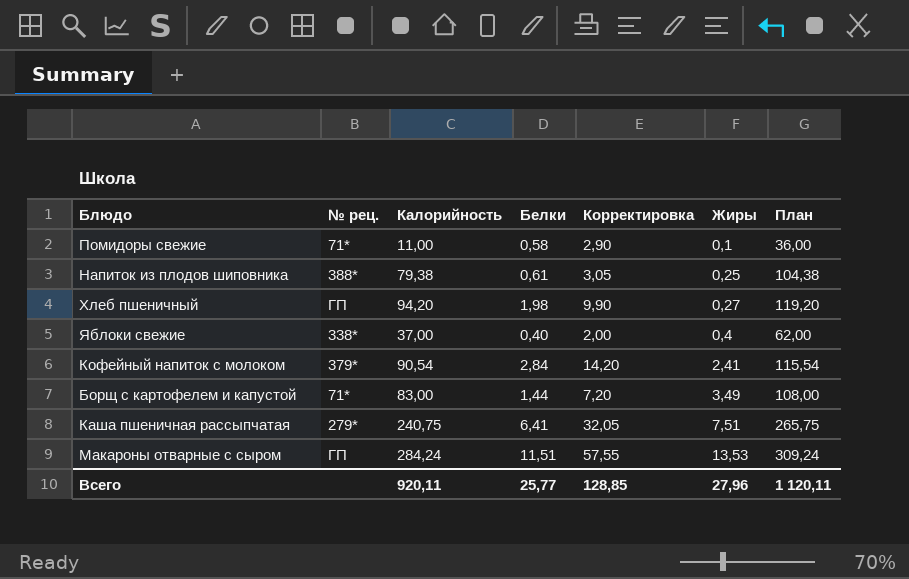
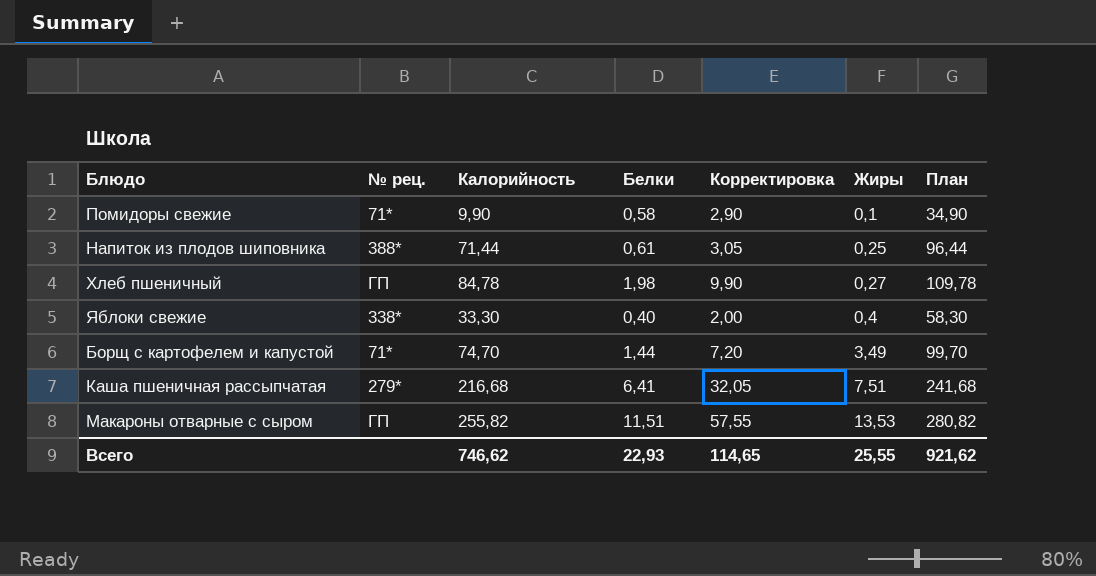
row Кофейный напиток с молоком: 379* | 90,54 | 2,84 | 14,20 | 2,41 | 115,54 -> none
Помидоры свежие | Калорийность: 11,00 -> 9,90
Помидоры свежие | План: 36,00 -> 34,90
Напиток из плодов шиповника | Калорийность: 79,38 -> 71,44
Напиток из плодов шиповника | План: 104,38 -> 96,44
Хлеб пшеничный | Калорийность: 94,20 -> 84,78
Хлеб пшеничный | План: 119,20 -> 109,78
Яблоки свежие | Калорийность: 37,00 -> 33,30
Яблоки свежие | План: 62,00 -> 58,30
Борщ с картофелем и капустой | Калорийность: 83,00 -> 74,70
Борщ с картофелем и капустой | План: 108,00 -> 99,70
Каша пшеничная рассыпчатая | Калорийность: 240,75 -> 216,68
Каша пшеничная рассыпчатая | План: 265,75 -> 241,68
Макароны отварные с сыром | Калорийность: 284,24 -> 255,82
Макароны отварные с сыром | План: 309,24 -> 280,82
Всего | Калорийность: 920,11 -> 746,62
Всего | Белки: 25,77 -> 22,93
Всего | Корректировка: 128,85 -> 114,65
Всего | Жиры: 27,96 -> 25,55
Всего | План: 1 120,11 -> 921,62

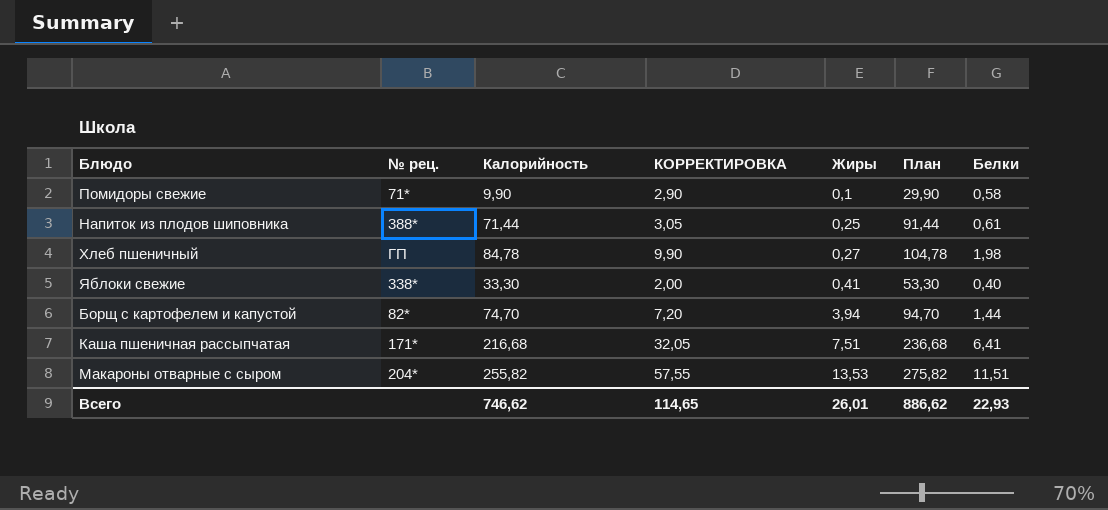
column name: Корректировка -> КОРРЕКТИРОВКА
column План | formula: [Калорийность] + 25 -> [Калорийность] + 20
column Белки | position: 4 -> 7
Яблоки свежие | Жиры: 0,4 -> 0,41
Борщ с картофелем и капустой | № рец.: 71* -> 82*
Борщ с картофелем и капустой | Жиры: 3,49 -> 3,94
Каша пшеничная рассыпчатая | № рец.: 279* -> 171*
Макароны отварные с сыром | № рец.: ГП -> 204*
Всего | Жиры: 25,55 -> 26,01
Всего | План: 921,62 -> 886,62

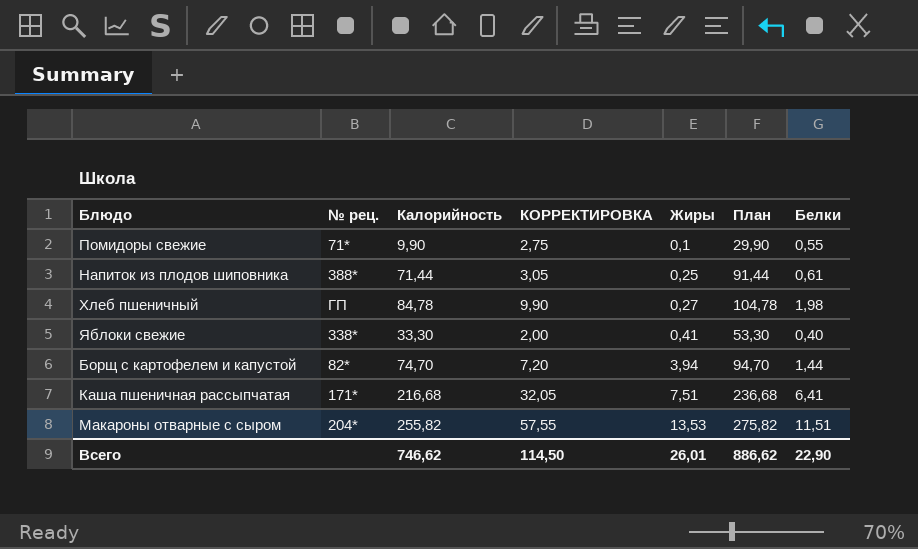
Помидоры свежие | КОРРЕКТИРОВКА: 2,90 -> 2,75
Помидоры свежие | Белки: 0,58 -> 0,55
Всего | КОРРЕКТИРОВКА: 114,65 -> 114,50
Всего | Белки: 22,93 -> 22,90

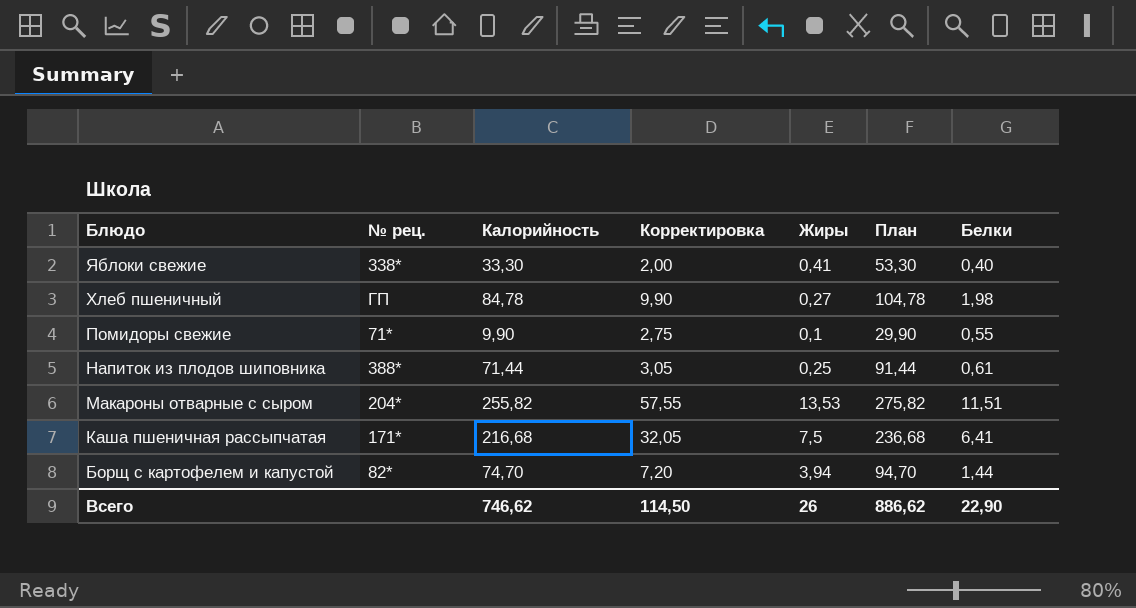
row order: Жиры ascending -> Блюдо descending
column name: КОРРЕКТИРОВКА -> Корректировка
Каша пшеничная рассыпчатая | Жиры: 7,51 -> 7,5
Всего | Жиры: 26,01 -> 26

